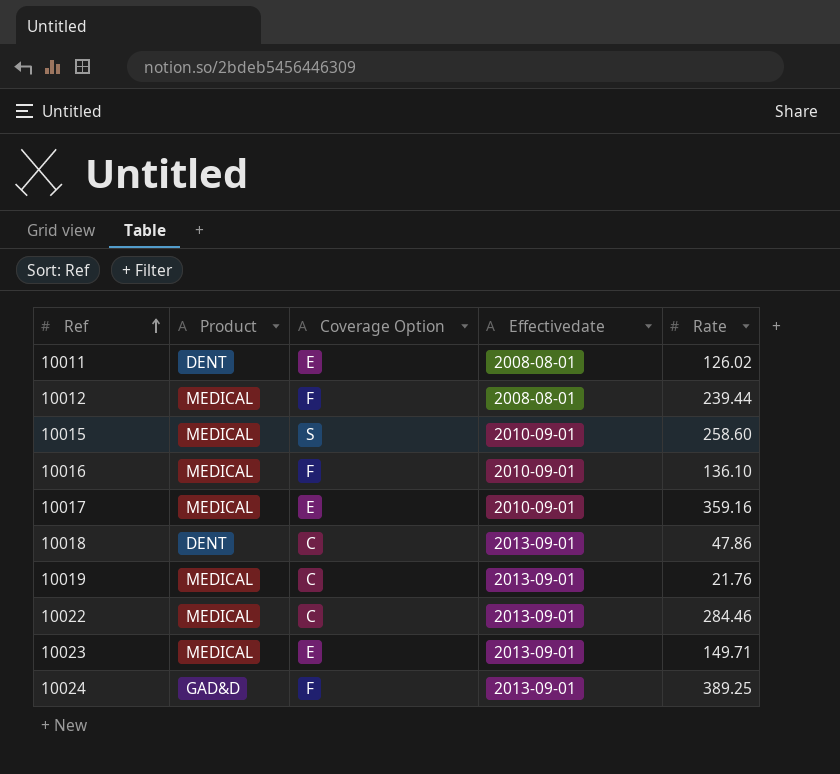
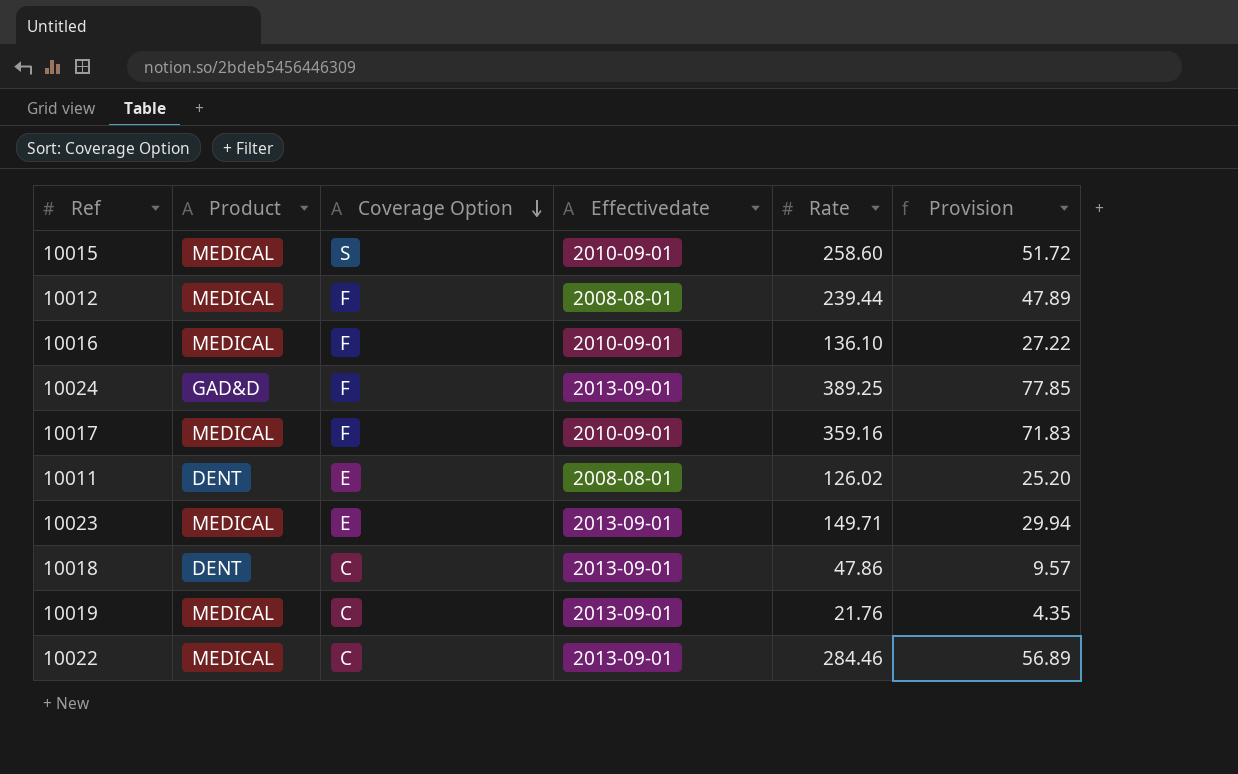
row order: Ref ascending -> Coverage Option descending
column Provision | formula: none -> [Rate] * 0.2
10017 | Coverage Option: E -> F

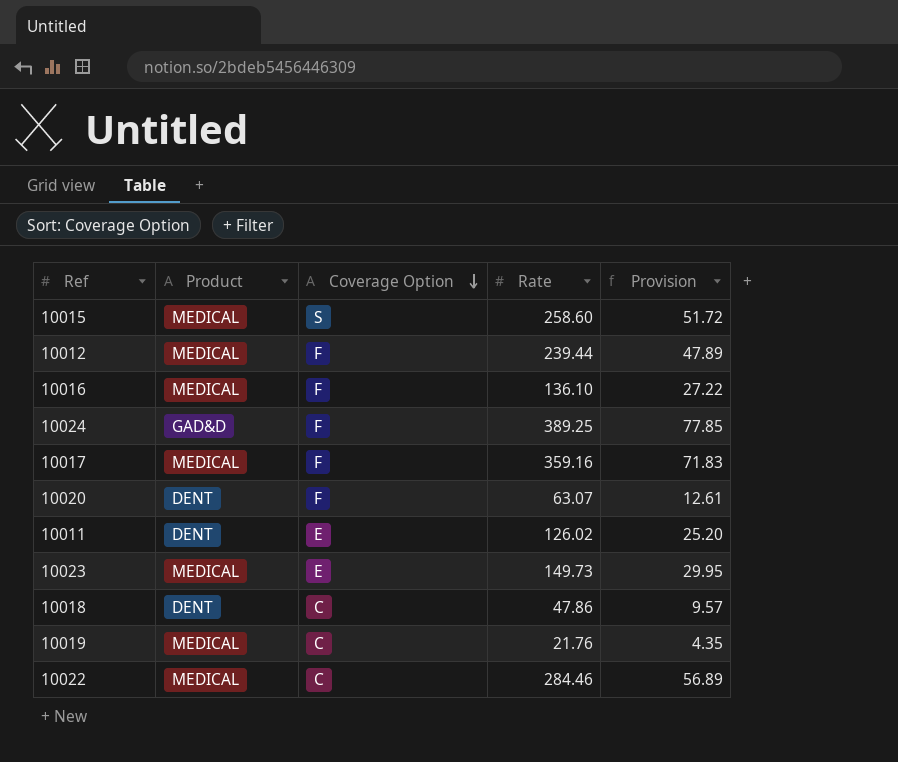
column Effectivedate | position: 4 -> none
row 10020: none -> DENT | F | 63.07 | 12.61
10023 | Rate: 149.71 -> 149.73
10023 | Provision: 29.94 -> 29.95

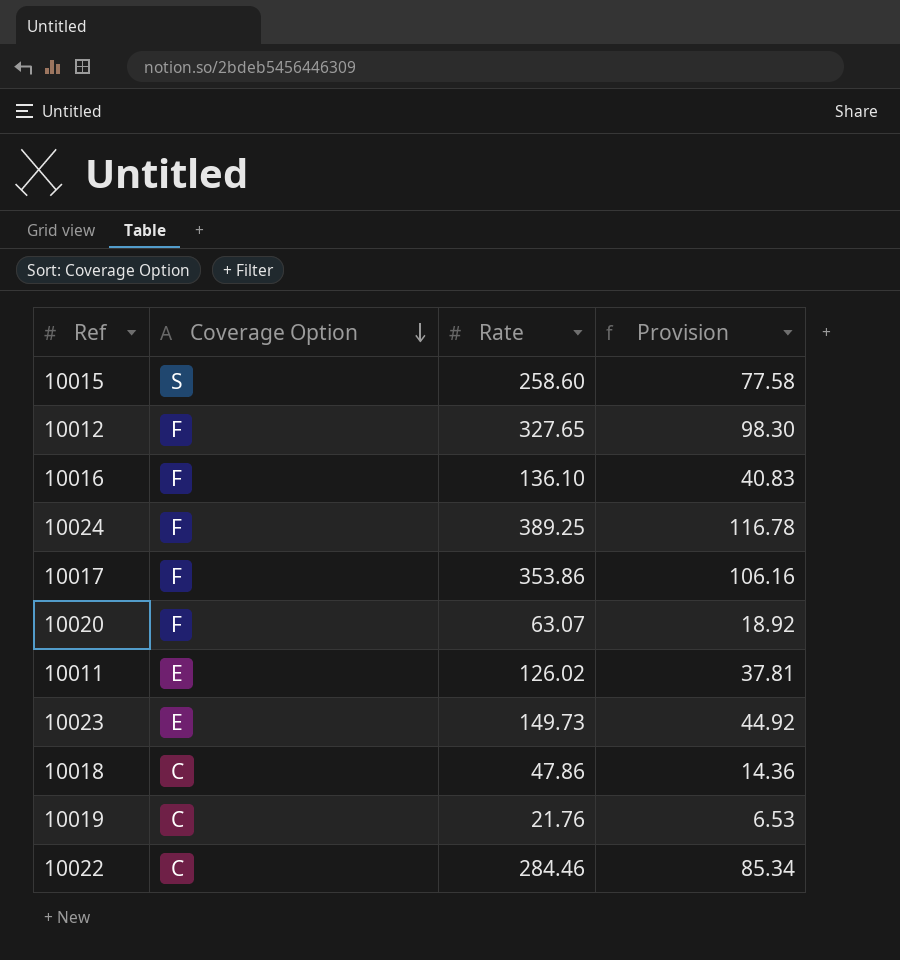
column Product | position: 2 -> none
column Provision | formula: [Rate] * 0.2 -> [Rate] * 0.3
10012 | Rate: 239.44 -> 327.65
10017 | Rate: 359.16 -> 353.86

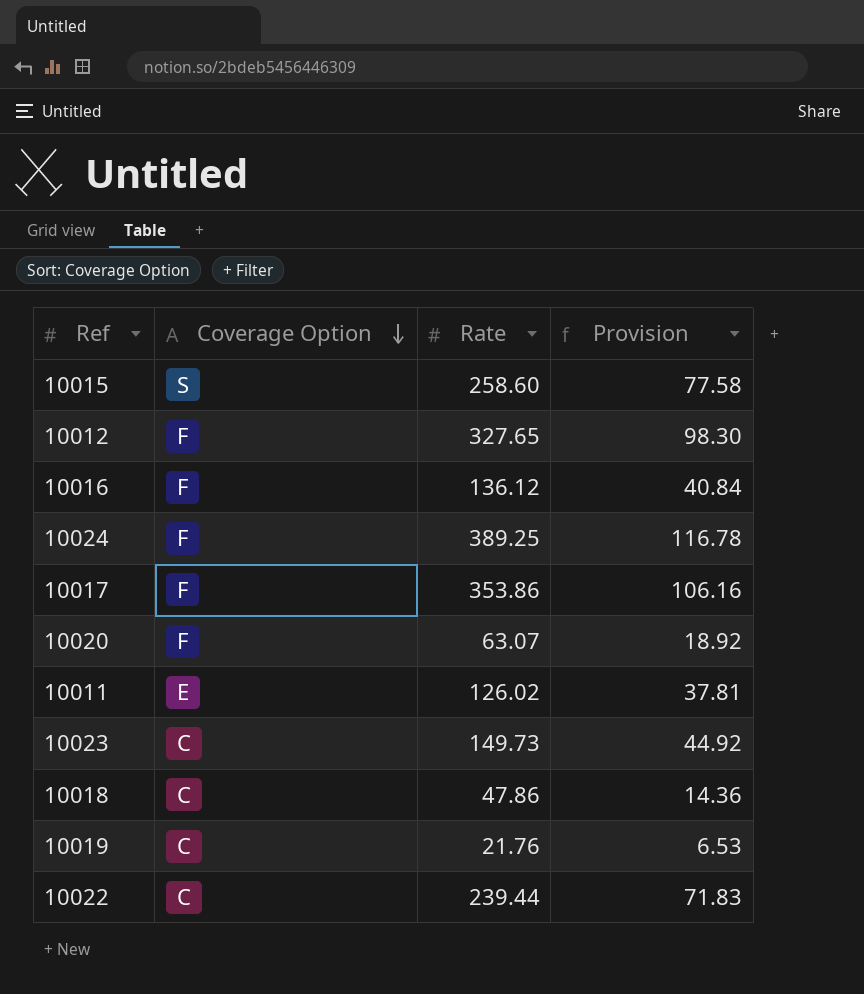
10016 | Rate: 136.10 -> 136.12
10016 | Provision: 40.83 -> 40.84
10023 | Coverage Option: E -> C
10022 | Rate: 284.46 -> 239.44
10022 | Provision: 85.34 -> 71.83

